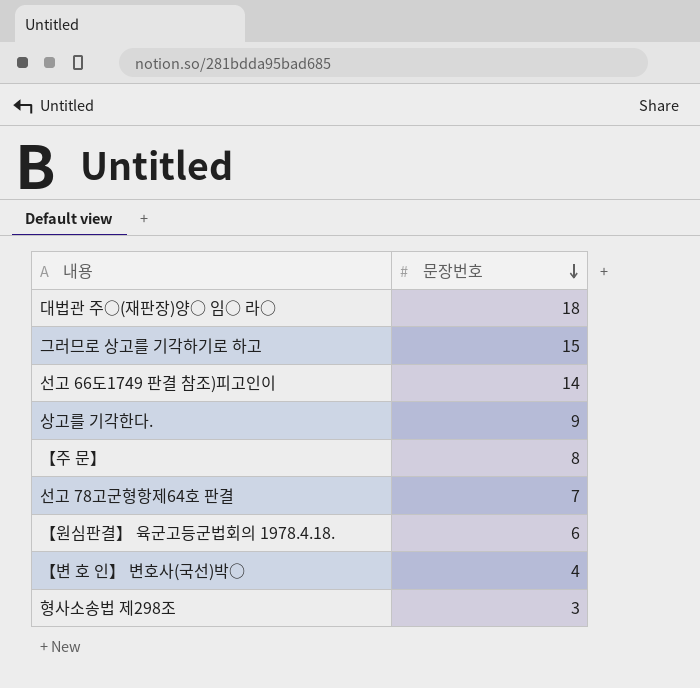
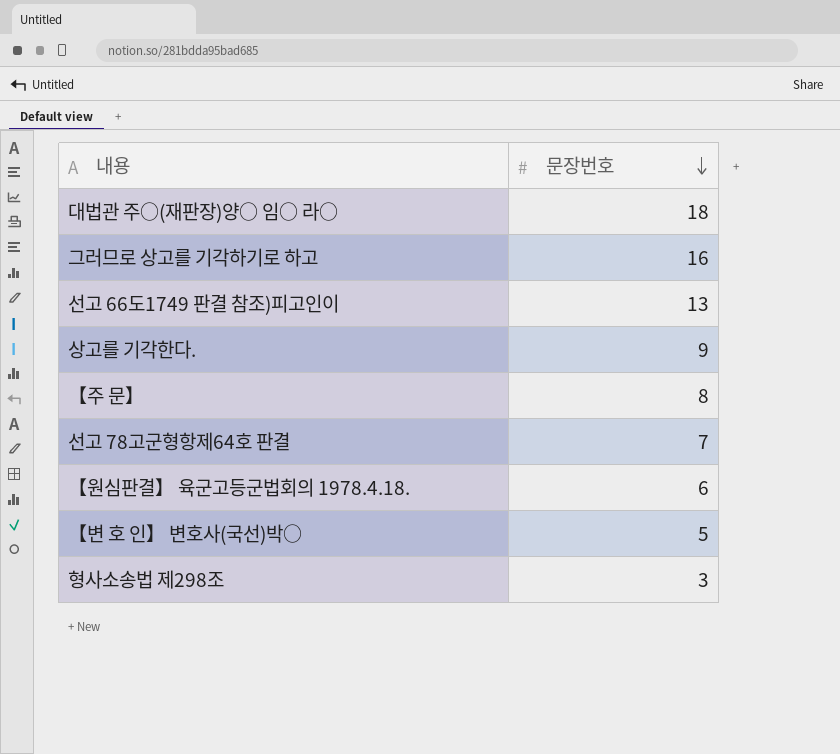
그러므로 상고를 기각하기로 하고 | 문장번호: 15 -> 16
선고 66도1749 판결 참조)피고인이 | 문장번호: 14 -> 13
【변 호 인】 변호사(국선)박○ | 문장번호: 4 -> 5

